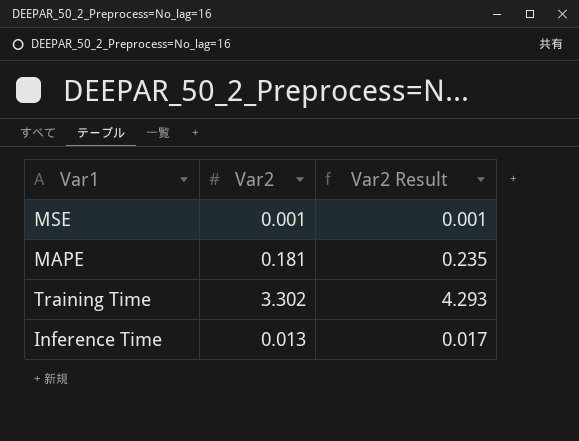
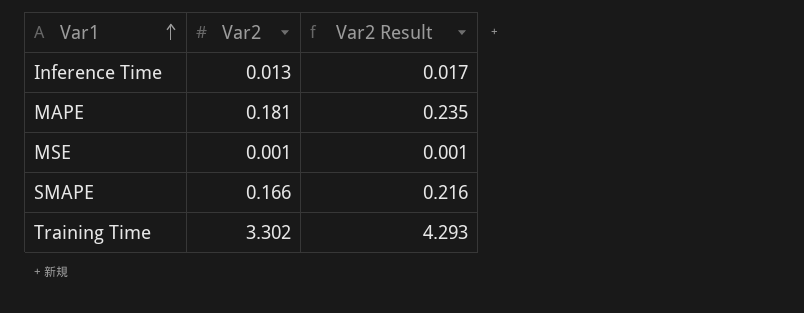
row order: none -> Var1 ascending
row SMAPE: none -> 0.166 | 0.216

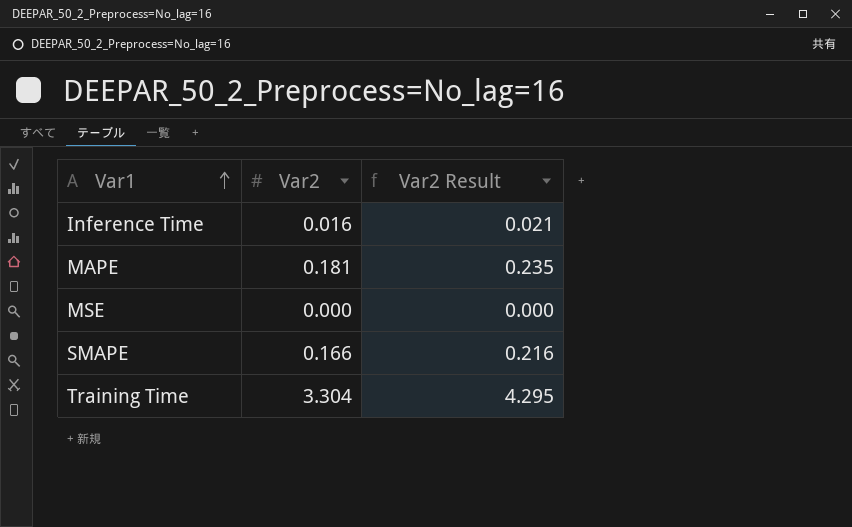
Inference Time | Var2: 0.013 -> 0.016
Inference Time | Var2 Result: 0.017 -> 0.021
MSE | Var2: 0.001 -> 0.000
MSE | Var2 Result: 0.001 -> 0.000
Training Time | Var2: 3.302 -> 3.304
Training Time | Var2 Result: 4.293 -> 4.295

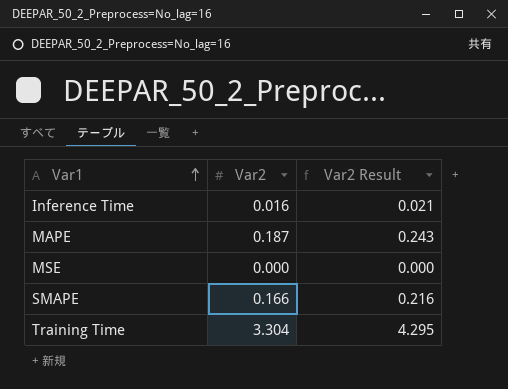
MAPE | Var2: 0.181 -> 0.187
MAPE | Var2 Result: 0.235 -> 0.243

